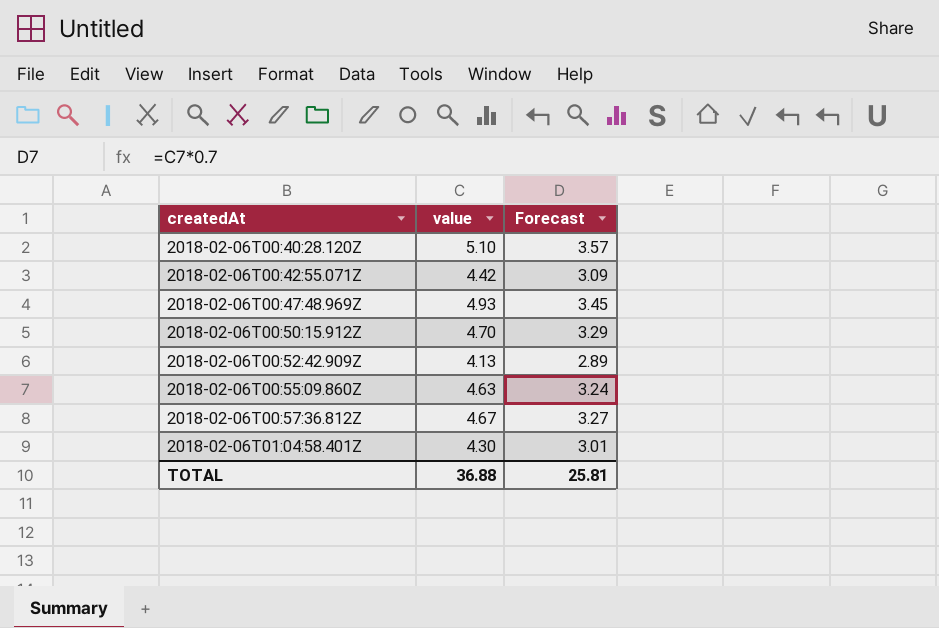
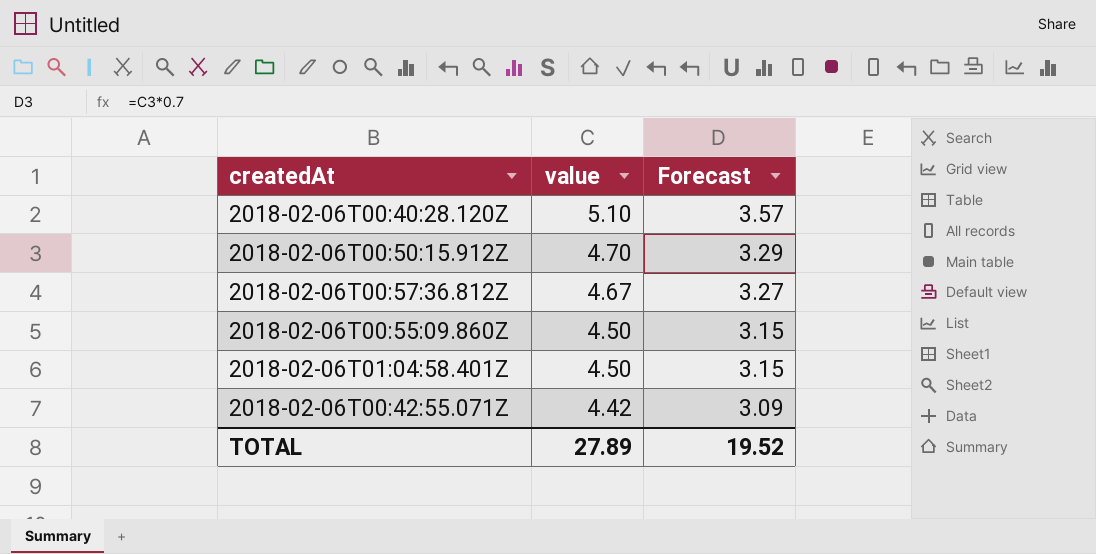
row order: createdAt ascending -> value descending
row 2018-02-06T00:47:48.969Z: 4.93 | 3.45 -> none
row 2018-02-06T00:52:42.909Z: 4.13 | 2.89 -> none
2018-02-06T00:55:09.860Z | value: 4.63 -> 4.50
2018-02-06T00:55:09.860Z | Forecast: 3.24 -> 3.15
2018-02-06T01:04:58.401Z | value: 4.30 -> 4.50
2018-02-06T01:04:58.401Z | Forecast: 3.01 -> 3.15
TOTAL | value: 36.88 -> 27.89
TOTAL | Forecast: 25.81 -> 19.52

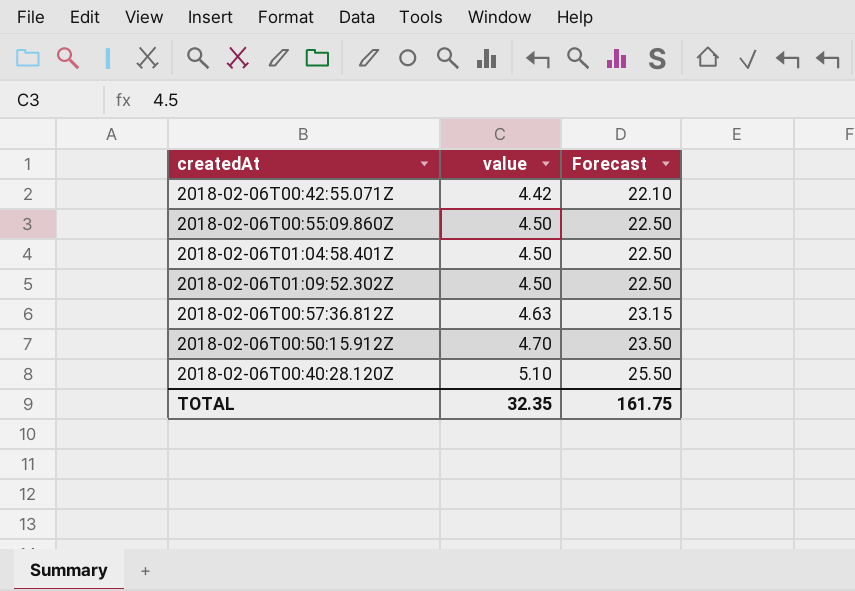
row order: value descending -> value ascending
column Forecast | formula: [value] * 0.7 -> [value] * 5
row 2018-02-06T01:09:52.302Z: none -> 4.50 | 22.50
2018-02-06T00:57:36.812Z | value: 4.67 -> 4.63
TOTAL | value: 27.89 -> 32.35
TOTAL | Forecast: 19.52 -> 161.75

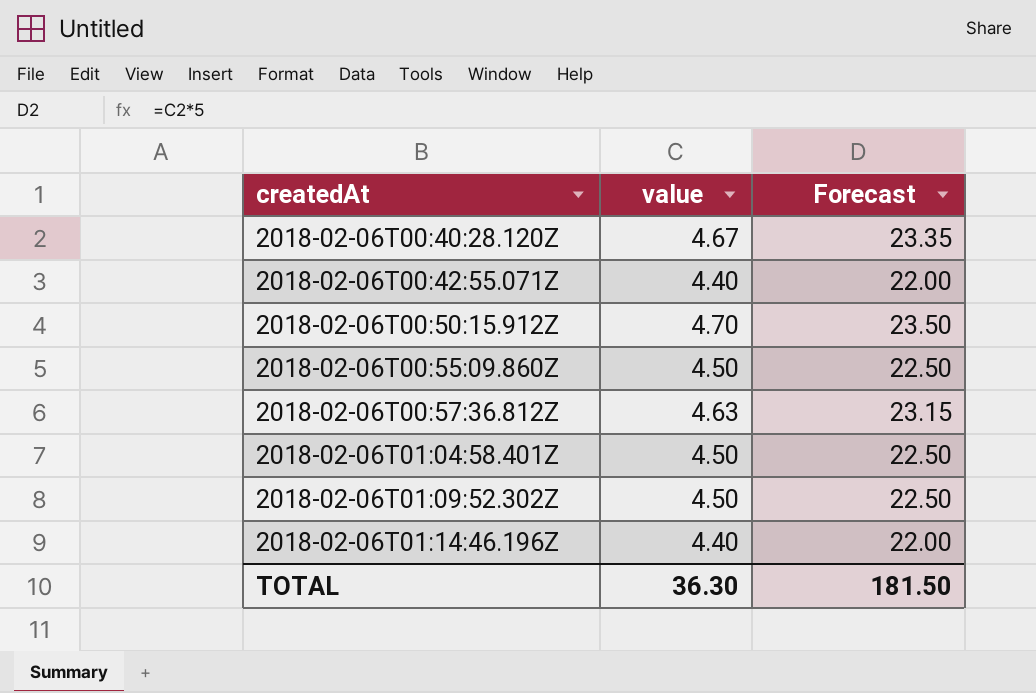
row order: value ascending -> createdAt ascending
2018-02-06T00:40:28.120Z | value: 5.10 -> 4.67
2018-02-06T00:40:28.120Z | Forecast: 25.50 -> 23.35
2018-02-06T00:42:55.071Z | value: 4.42 -> 4.40
2018-02-06T00:42:55.071Z | Forecast: 22.10 -> 22.00
row 2018-02-06T01:14:46.196Z: none -> 4.40 | 22.00
TOTAL | value: 32.35 -> 36.30
TOTAL | Forecast: 161.75 -> 181.50

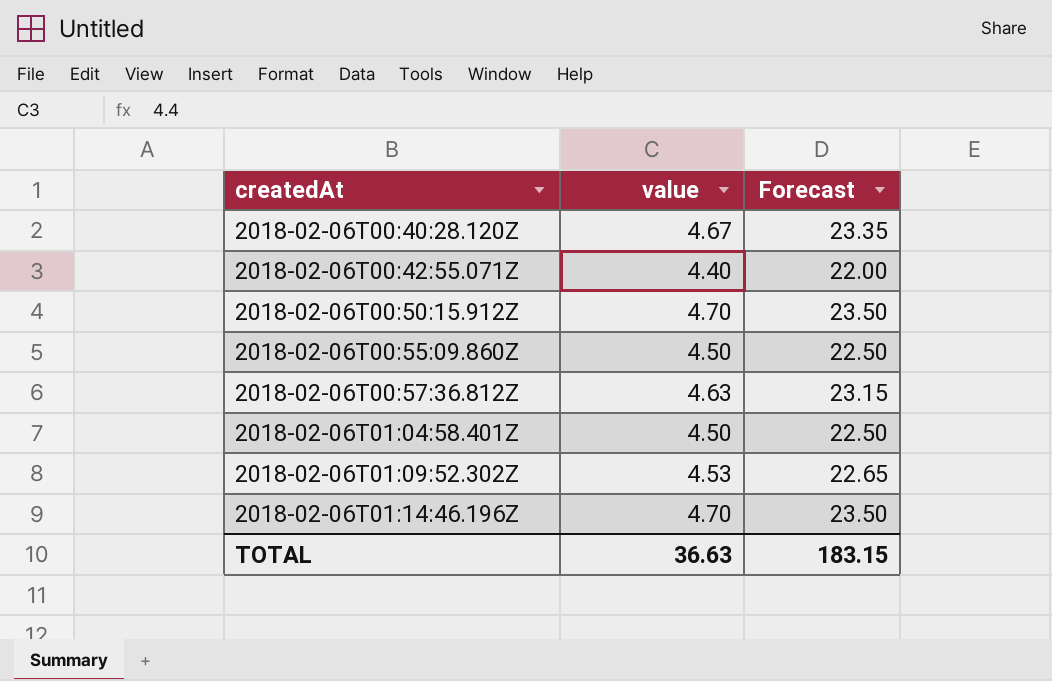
2018-02-06T01:09:52.302Z | value: 4.50 -> 4.53
2018-02-06T01:09:52.302Z | Forecast: 22.50 -> 22.65
2018-02-06T01:14:46.196Z | value: 4.40 -> 4.70
2018-02-06T01:14:46.196Z | Forecast: 22.00 -> 23.50
TOTAL | value: 36.30 -> 36.63
TOTAL | Forecast: 181.50 -> 183.15

